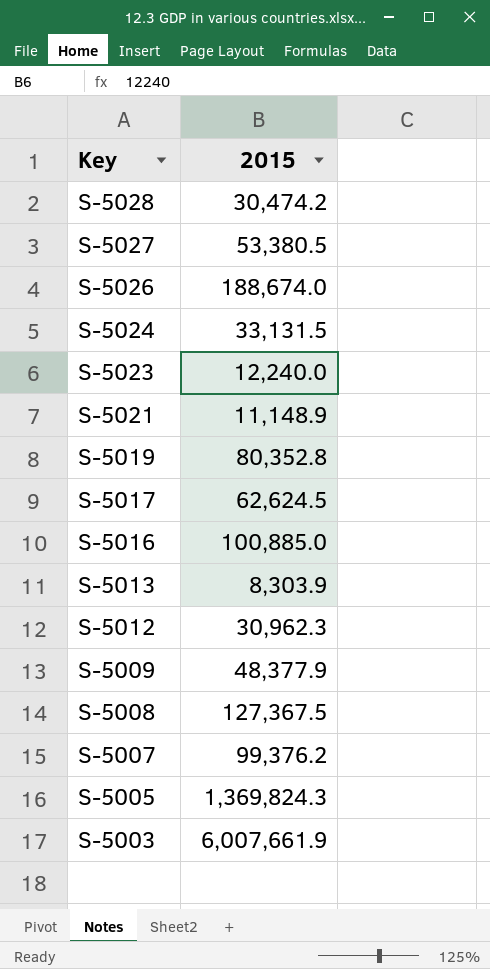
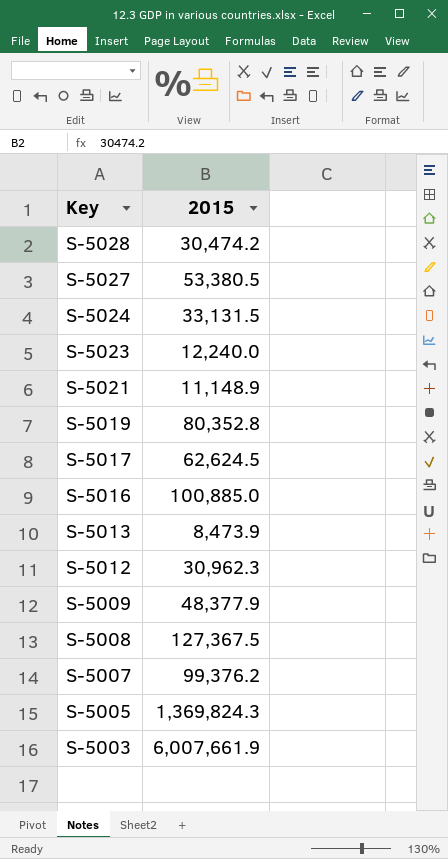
row S-5026: 188,674.0 -> none
S-5013 | 2015: 8,303.9 -> 8,473.9

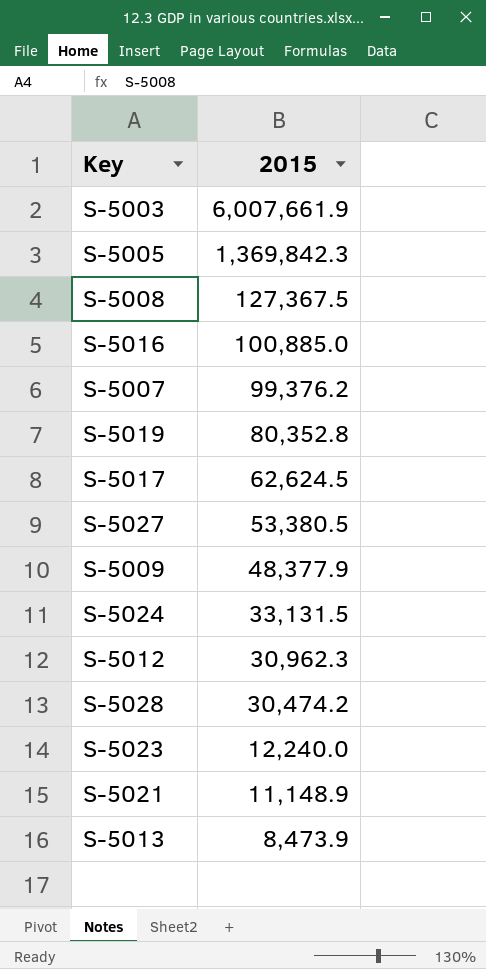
row order: Key descending -> 2015 descending
S-5005 | 2015: 1,369,824.3 -> 1,369,842.3

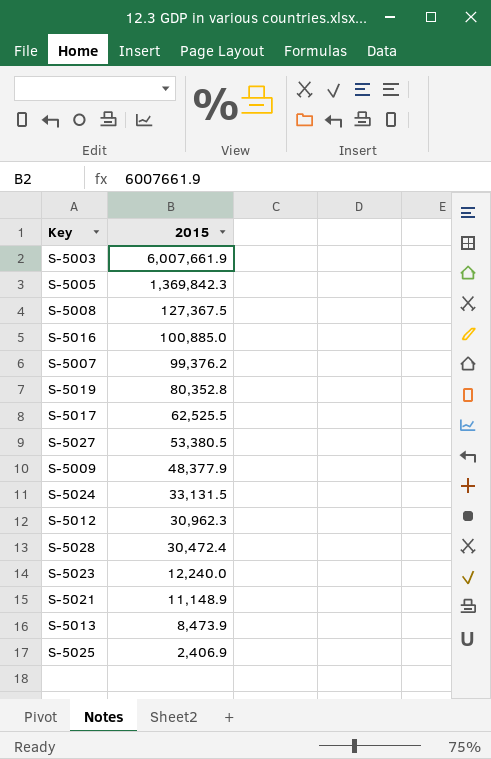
S-5017 | 2015: 62,624.5 -> 62,525.5
S-5028 | 2015: 30,474.2 -> 30,472.4
row S-5025: none -> 2,406.9

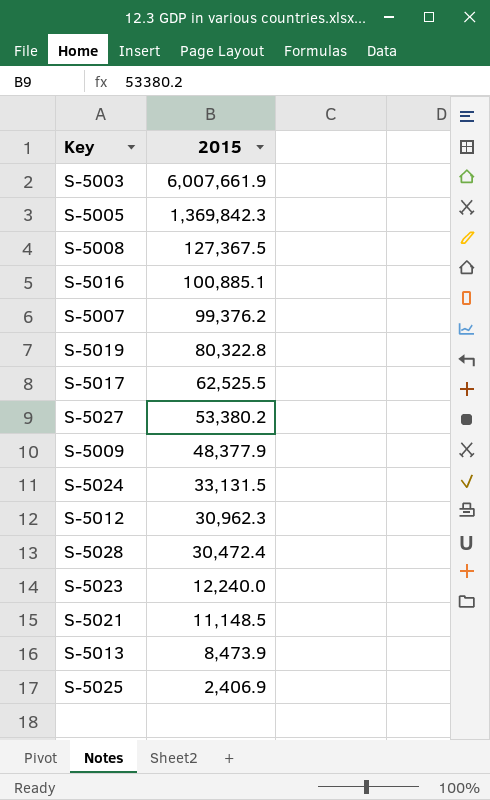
S-5016 | 2015: 100,885.0 -> 100,885.1
S-5019 | 2015: 80,352.8 -> 80,322.8
S-5027 | 2015: 53,380.5 -> 53,380.2
S-5021 | 2015: 11,148.9 -> 11,148.5

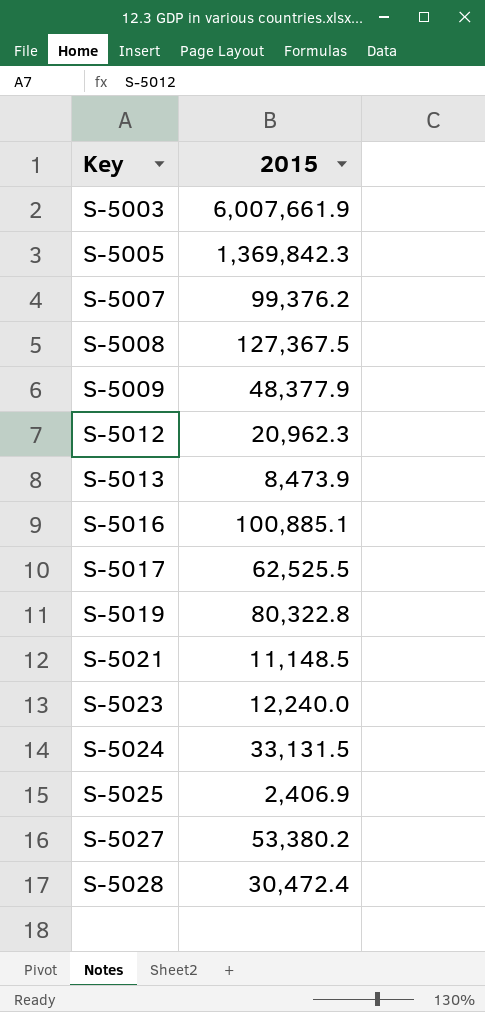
row order: 2015 descending -> Key ascending
S-5012 | 2015: 30,962.3 -> 20,962.3

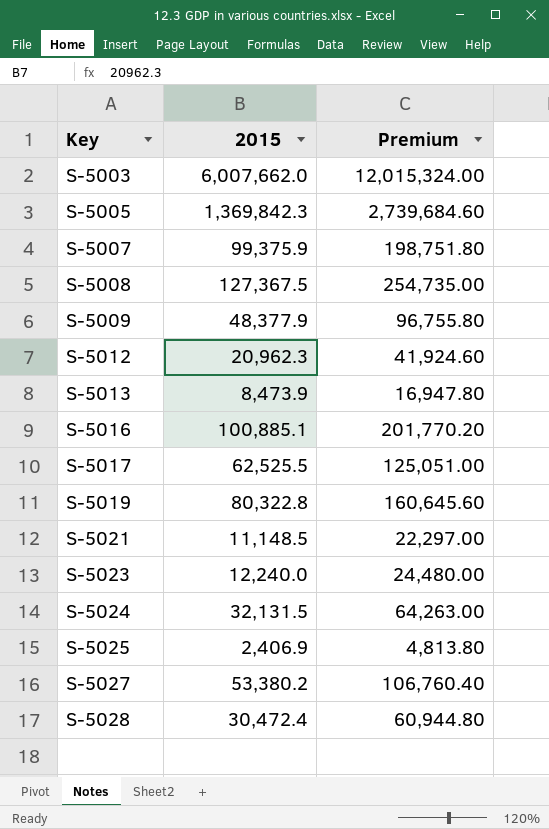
column Premium | formula: none -> [2015] * 2
S-5003 | 2015: 6,007,661.9 -> 6,007,662.0
S-5007 | 2015: 99,376.2 -> 99,375.9
S-5024 | 2015: 33,131.5 -> 32,131.5

